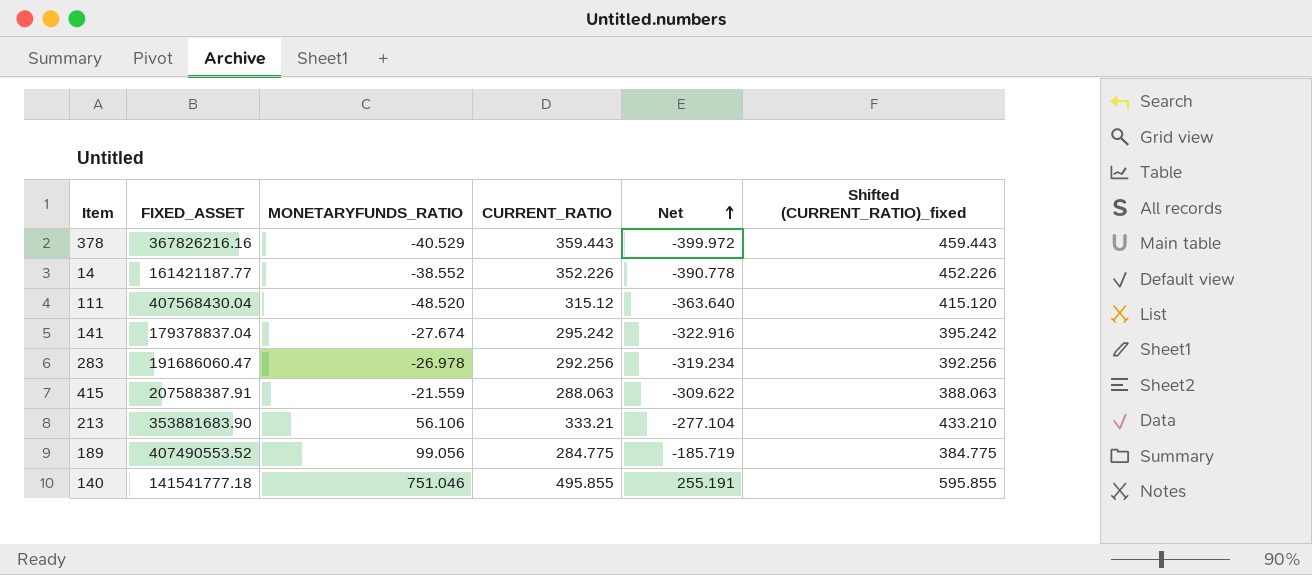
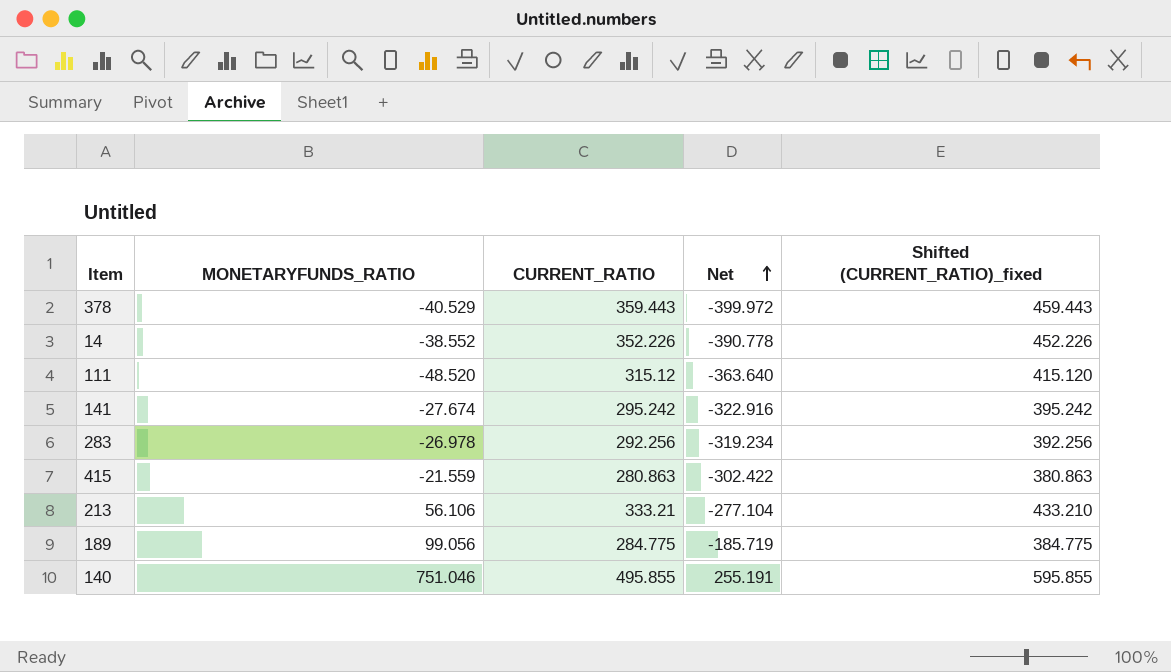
column FIXED_ASSET | position: 2 -> none
415 | CURRENT_RATIO: 288.063 -> 280.863
415 | Net: -309.622 -> -302.422
415 | Shifted (CURRENT_RATIO)_fixed: 388.063 -> 380.863

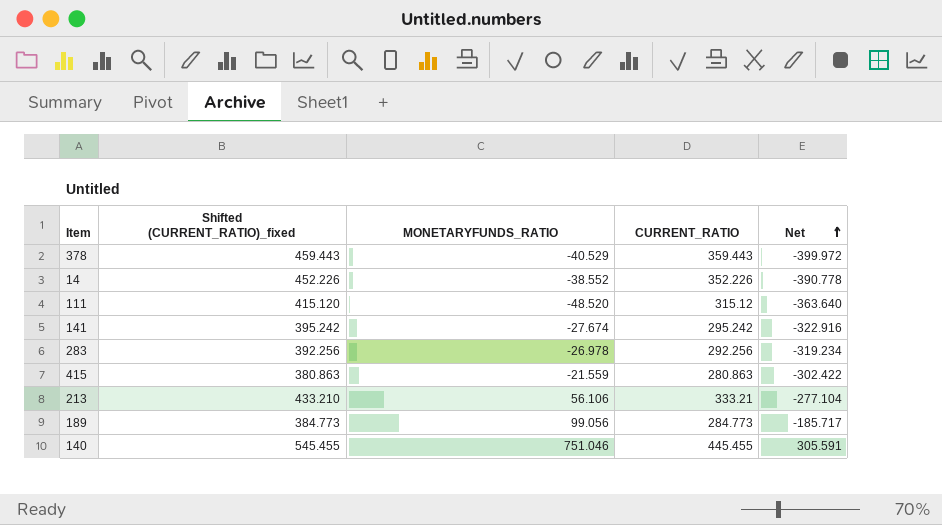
column Shifted (CURRENT_RATIO)_fixed | position: 5 -> 2
189 | Shifted (CURRENT_RATIO)_fixed: 384.775 -> 384.773
189 | CURRENT_RATIO: 284.775 -> 284.773
189 | Net: -185.719 -> -185.717
140 | Shifted (CURRENT_RATIO)_fixed: 595.855 -> 545.455
140 | CURRENT_RATIO: 495.855 -> 445.455
140 | Net: 255.191 -> 305.591

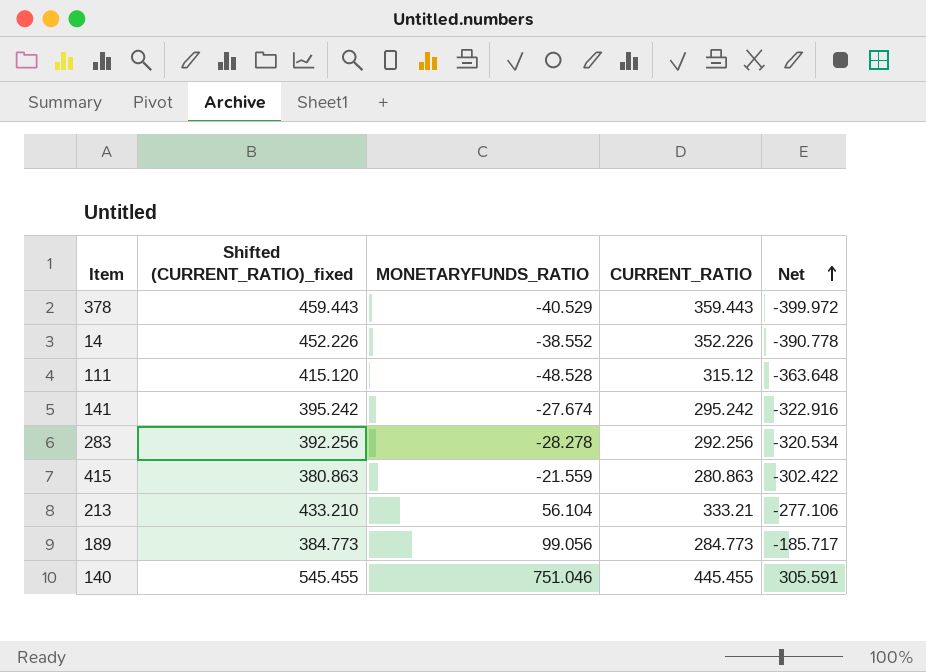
111 | MONETARYFUNDS_RATIO: -48.520 -> -48.528
111 | Net: -363.640 -> -363.648
283 | MONETARYFUNDS_RATIO: -26.978 -> -28.278
283 | Net: -319.234 -> -320.534
213 | MONETARYFUNDS_RATIO: 56.106 -> 56.104
213 | Net: -277.104 -> -277.106

